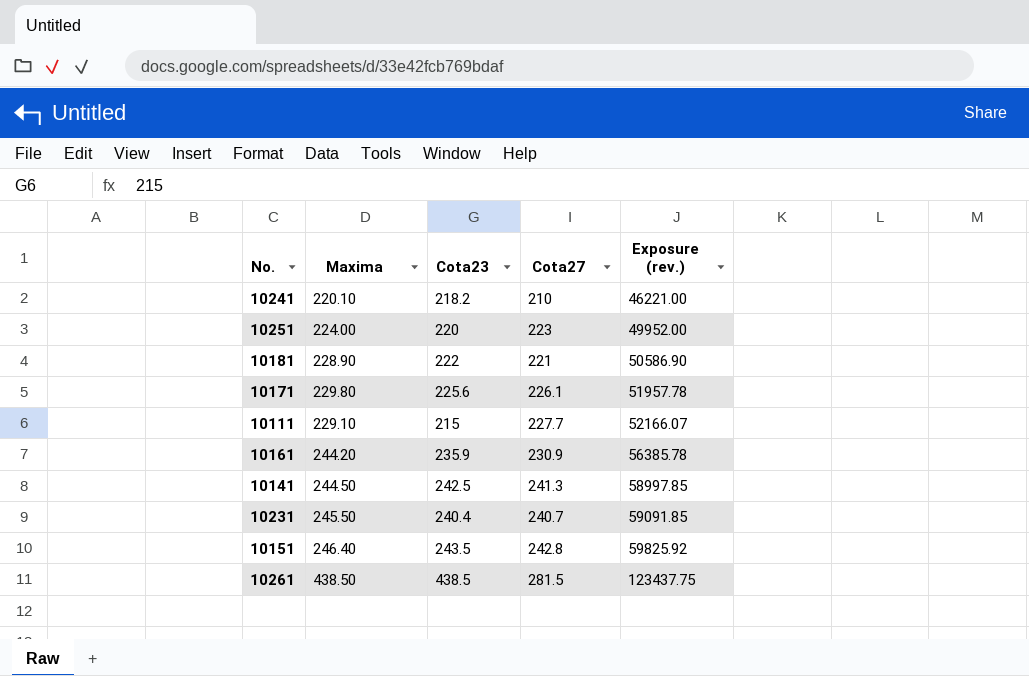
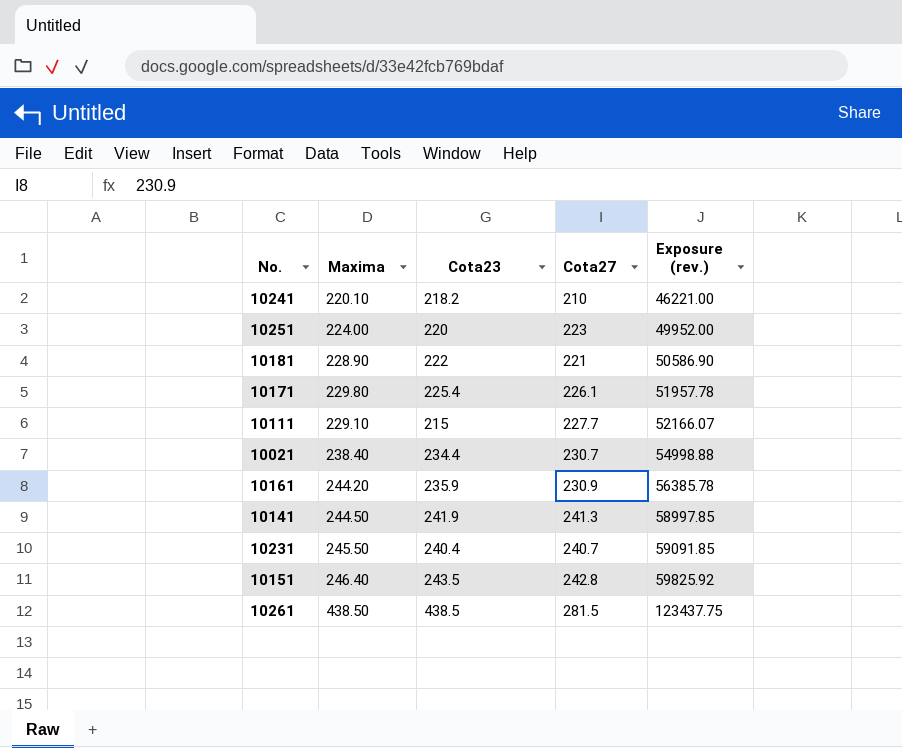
10171 | Cota23: 225.6 -> 225.4
row 10021: none -> 238.40 | 234.4 | 230.7 | 54998.88
10141 | Cota23: 242.5 -> 241.9

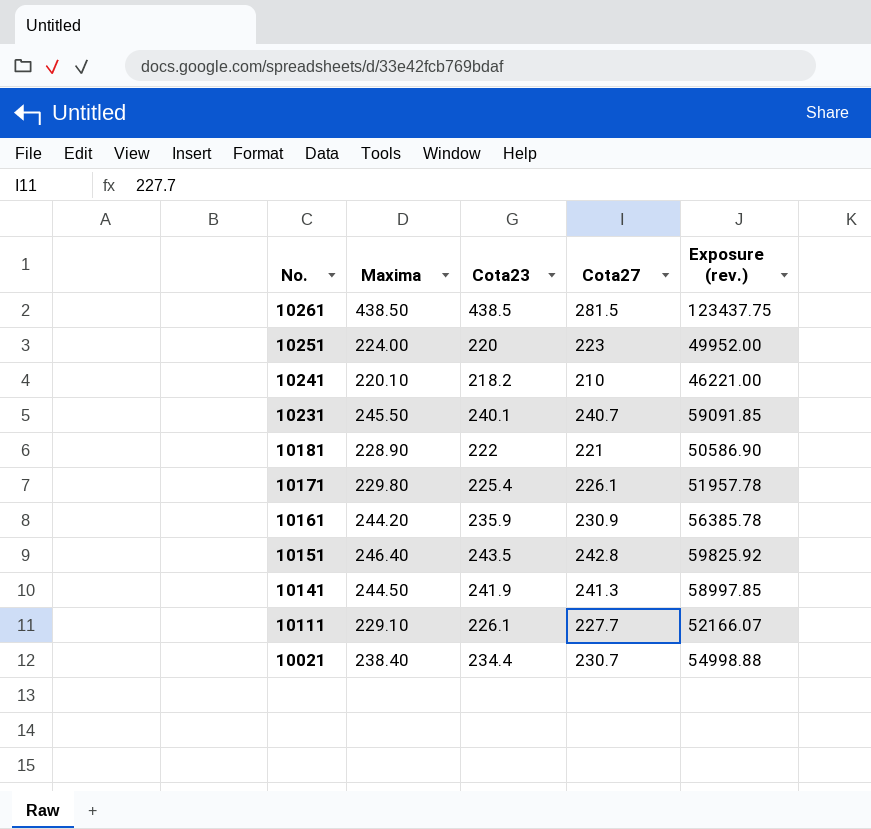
row order: Exposure (rev.) ascending -> No. descending
10231 | Cota23: 240.4 -> 240.1
10111 | Cota23: 215 -> 226.1

